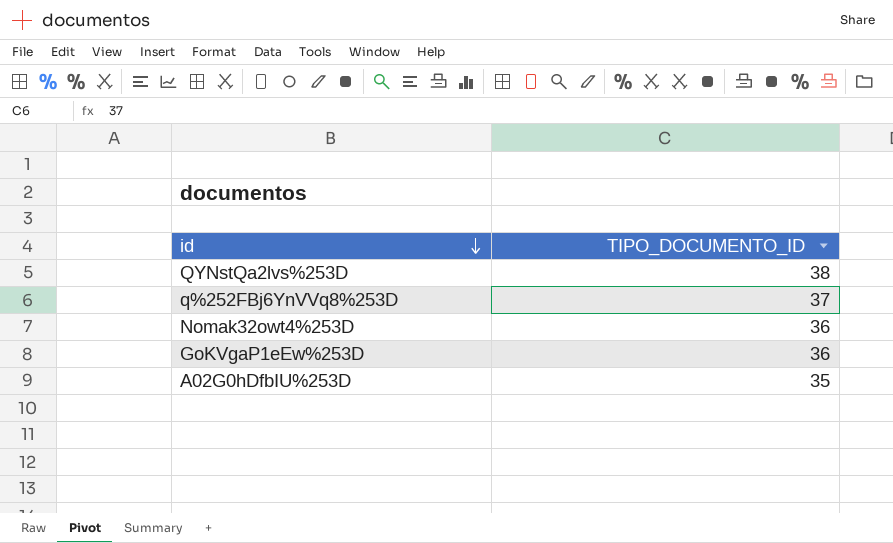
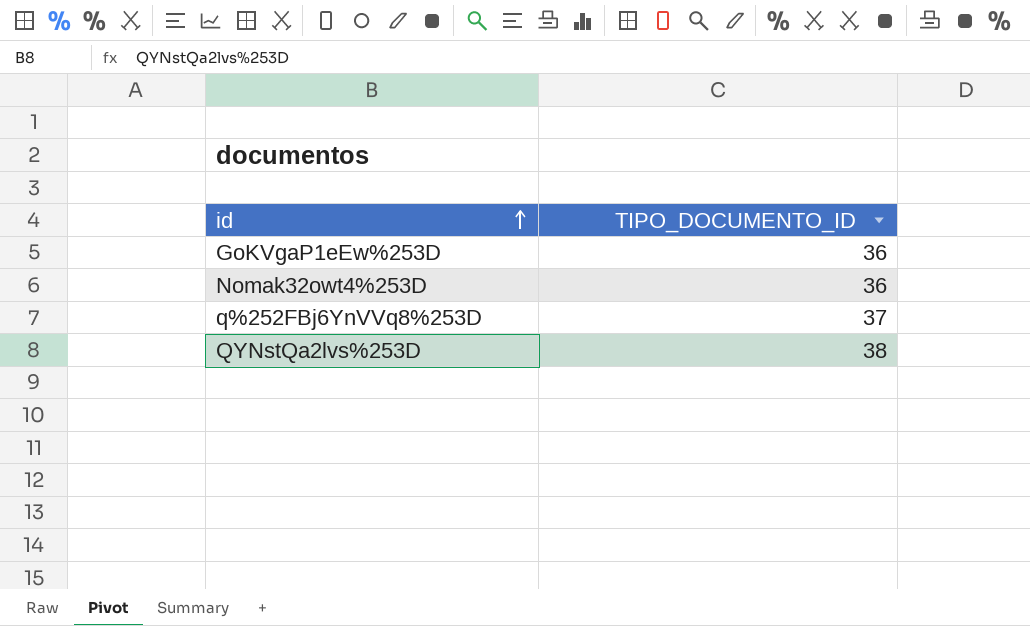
row order: id descending -> id ascending
row A02G0hDfbIU%253D: 35 -> none

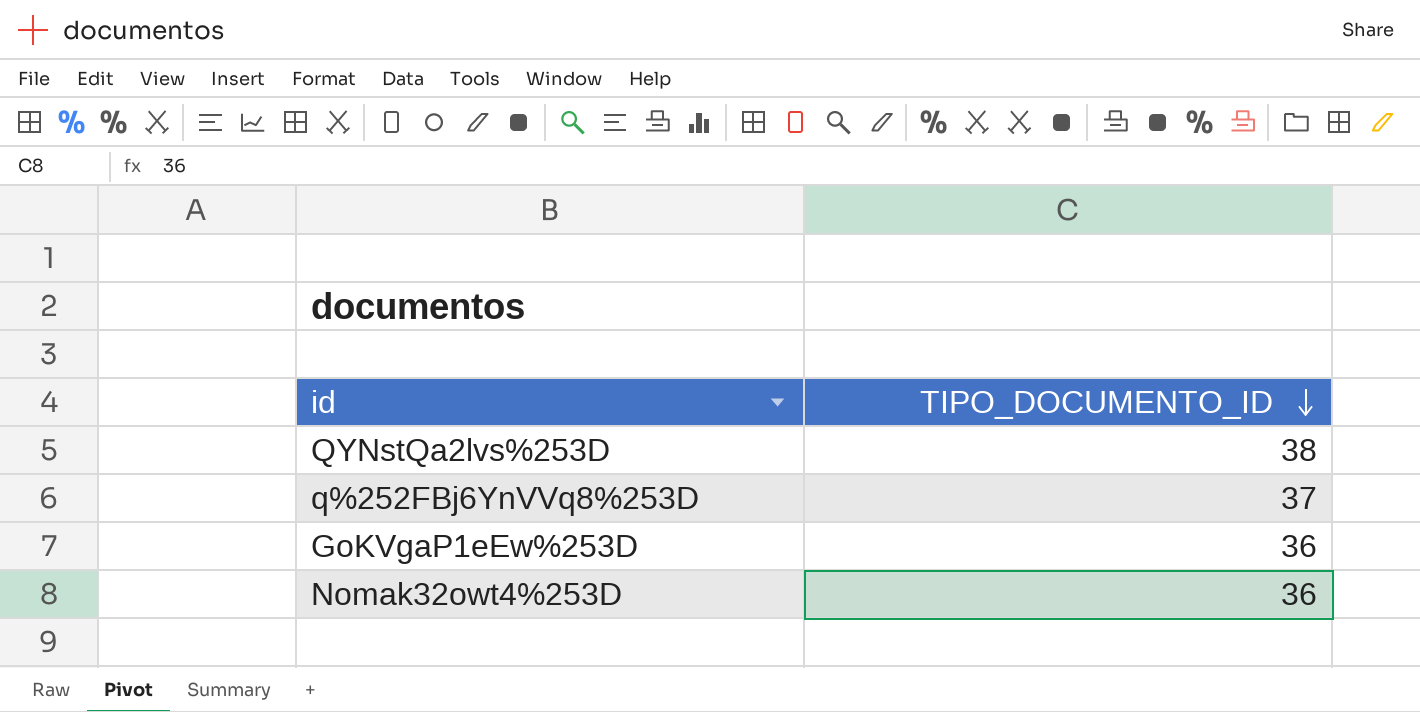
row order: id ascending -> TIPO_DOCUMENTO_ID descending

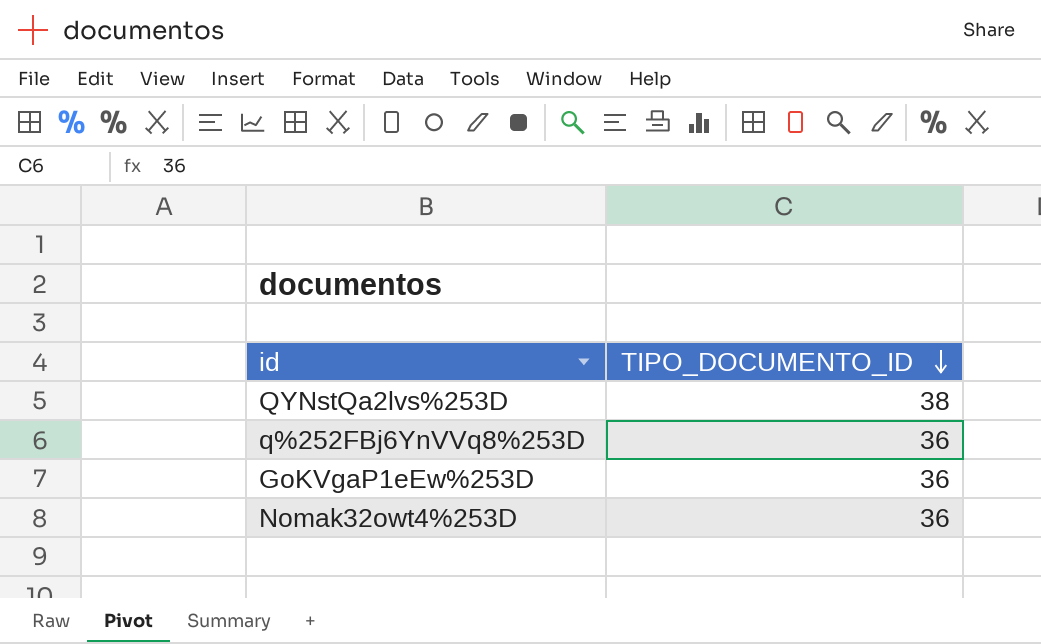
q%252FBj6YnVVq8%253D | TIPO_DOCUMENTO_ID: 37 -> 36

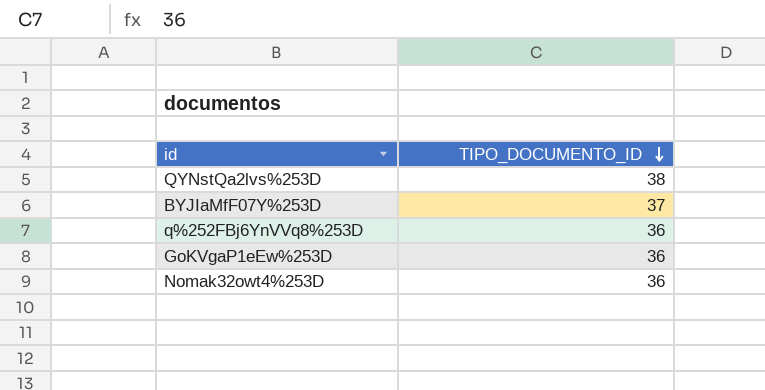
row BYJIaMfF07Y%253D: none -> 37

